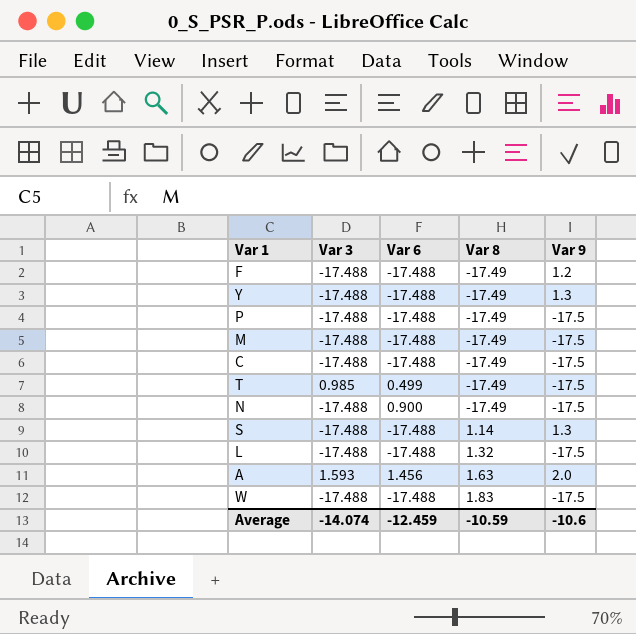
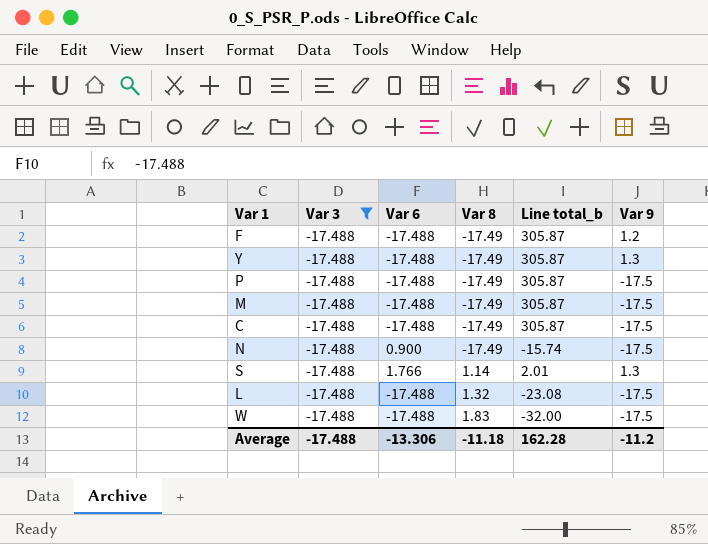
filter: none -> Var 3 = -17.488
column Line total_b | formula: none -> [Var 6] * [Var 8]
S | Var 6: -17.488 -> 1.766
Average | Var 3: -14.074 -> -17.488
Average | Var 6: -12.459 -> -13.306
Average | Var 8: -10.59 -> -11.18
Average | Var 9: -10.6 -> -11.2

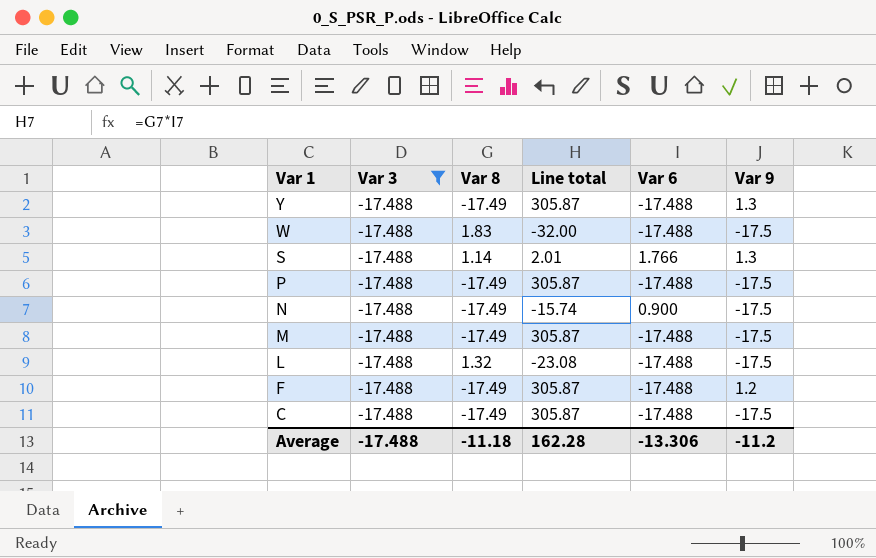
row order: Var 8 ascending -> Var 1 descending
column name: Line total_b -> Line total
column Var 6 | position: 3 -> 5

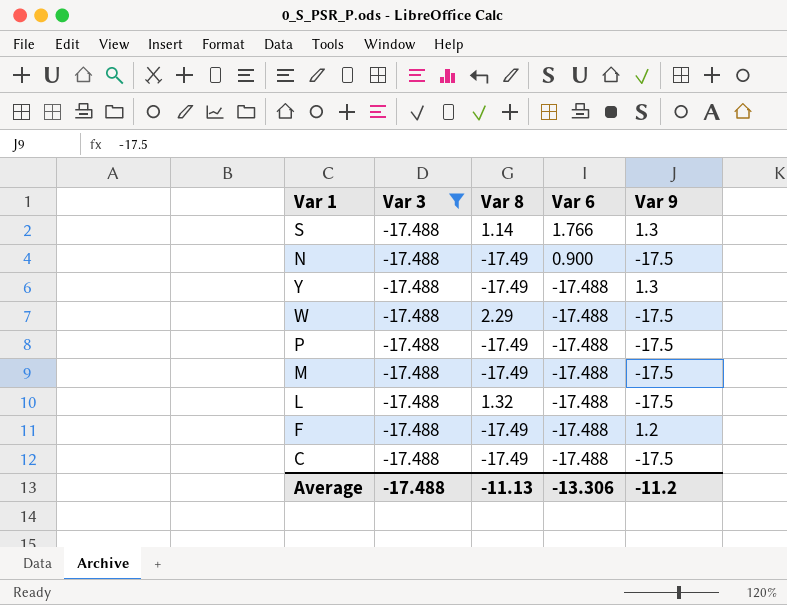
row order: Var 1 descending -> Var 6 descending
column Line total | formula: [Var 8] * [Var 6] -> none
W | Var 8: 1.83 -> 2.29
Average | Var 8: -11.18 -> -11.13

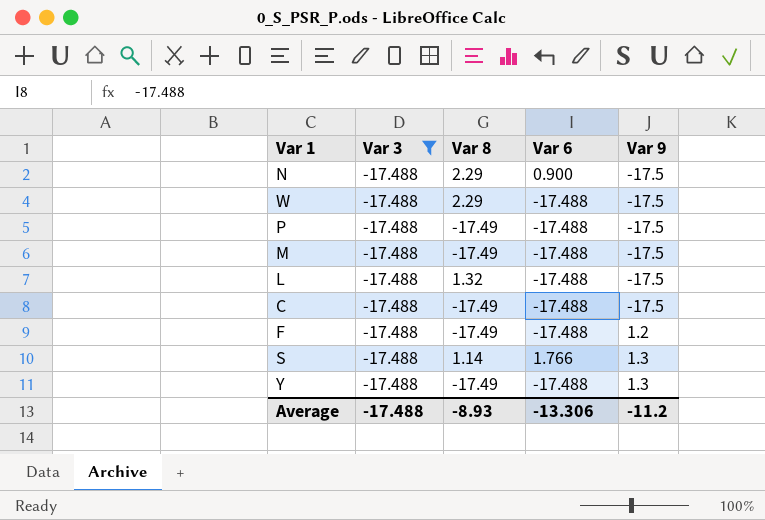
row order: Var 6 descending -> Var 9 ascending
N | Var 8: -17.49 -> 2.29
Average | Var 8: -11.13 -> -8.93

